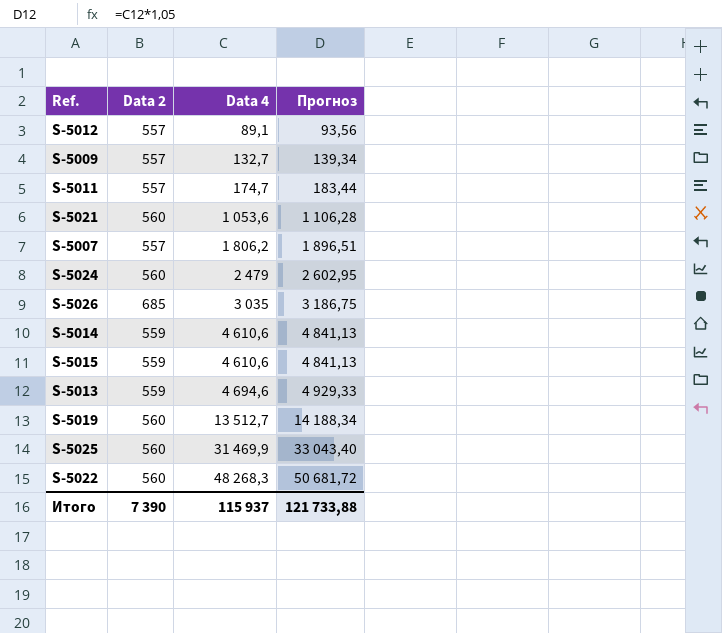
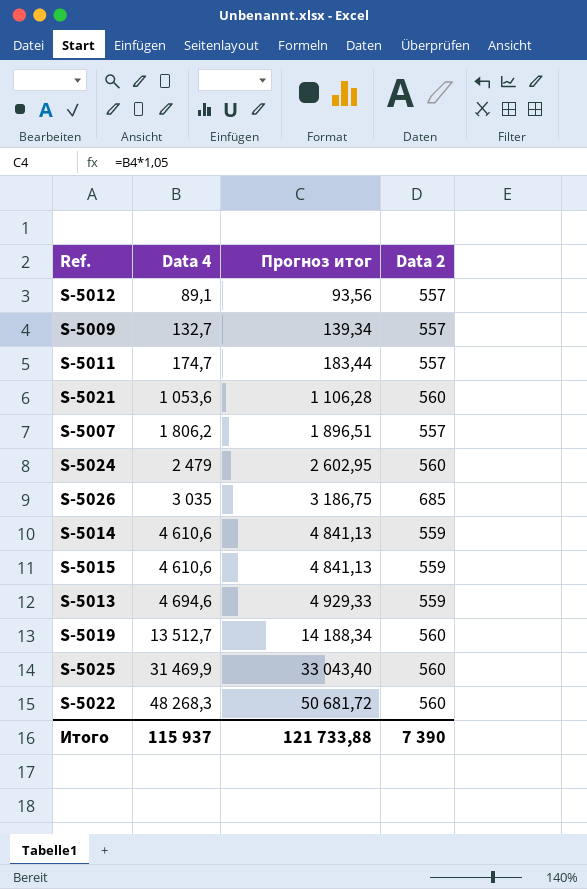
column name: Прогноз -> Прогноз итог
column Data 2 | position: 2 -> 4

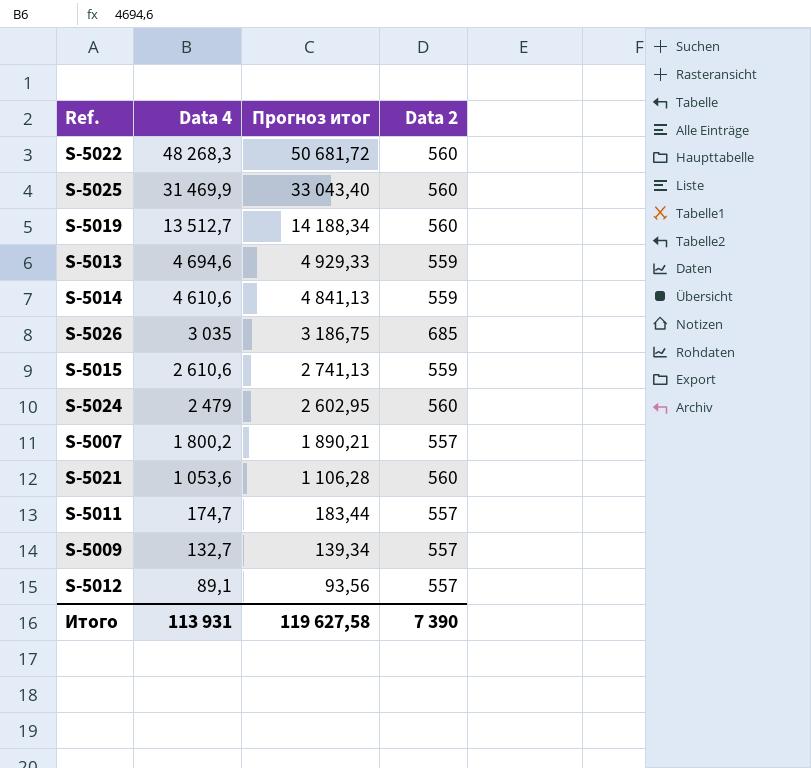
row order: Data 4 ascending -> Data 4 descending
S-5015 | Data 4: 4 610,6 -> 2 610,6
S-5015 | Прогноз итог: 4 841,13 -> 2 741,13
S-5007 | Data 4: 1 806,2 -> 1 800,2
S-5007 | Прогноз итог: 1 896,51 -> 1 890,21
Итого | Data 4: 115 937 -> 113 931
Итого | Прогноз итог: 121 733,88 -> 119 627,58

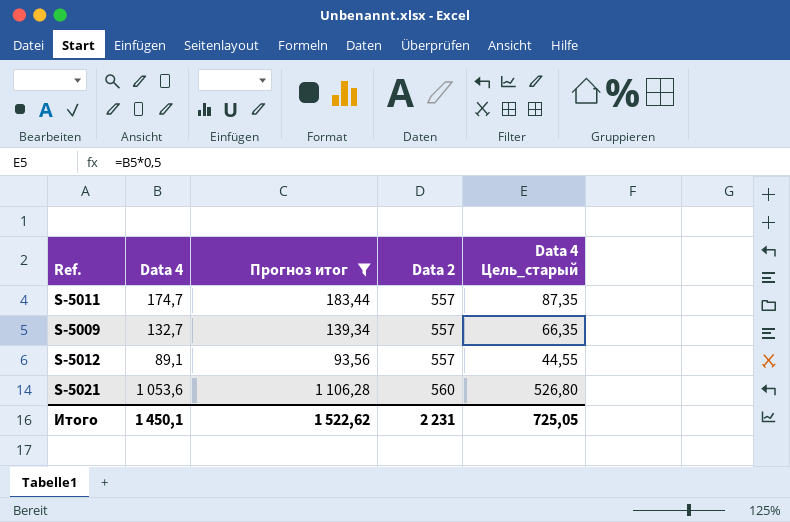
filter: none -> Прогноз итог <= 1 106,28
row order: Data 4 descending -> Data 2 ascending
column Data 4 Цель_старый | formula: none -> [Data 4] * 0,5
Итого | Data 4: 113 931 -> 1 450,1
Итого | Прогноз итог: 119 627,58 -> 1 522,62
Итого | Data 2: 7 390 -> 2 231

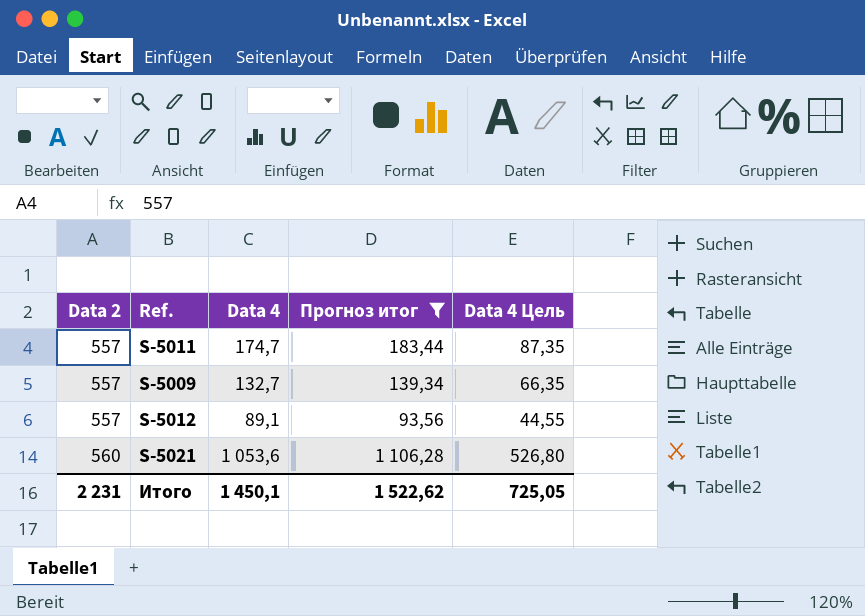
column Data 2 | position: 4 -> 1
column name: Data 4 Цель_старый -> Data 4 Цель

